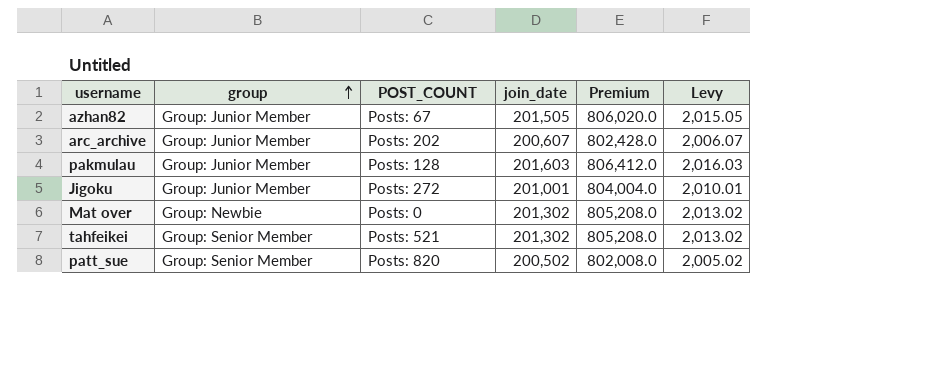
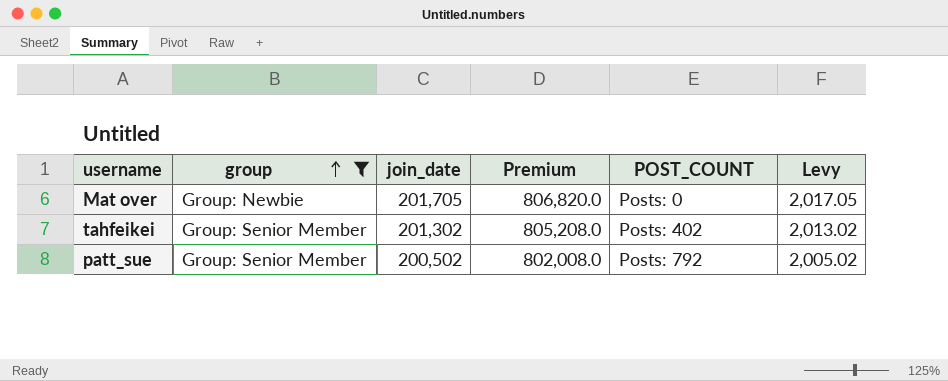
filter: none -> group != Group: Junior Member
column POST_COUNT | position: 3 -> 5
Mat over | join_date: 201,302 -> 201,705
Mat over | Premium: 805,208.0 -> 806,820.0
Mat over | Levy: 2,013.02 -> 2,017.05
tahfeikei | POST_COUNT: Posts: 521 -> Posts: 402
patt_sue | POST_COUNT: Posts: 820 -> Posts: 792

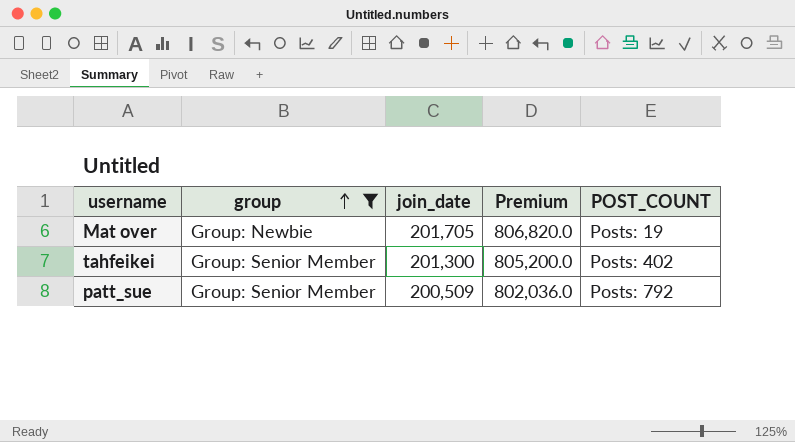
column Levy | formula: [join_date] * 0.01 -> none
Mat over | POST_COUNT: Posts: 0 -> Posts: 19
tahfeikei | join_date: 201,302 -> 201,300
tahfeikei | Premium: 805,208.0 -> 805,200.0
patt_sue | join_date: 200,502 -> 200,509
patt_sue | Premium: 802,008.0 -> 802,036.0

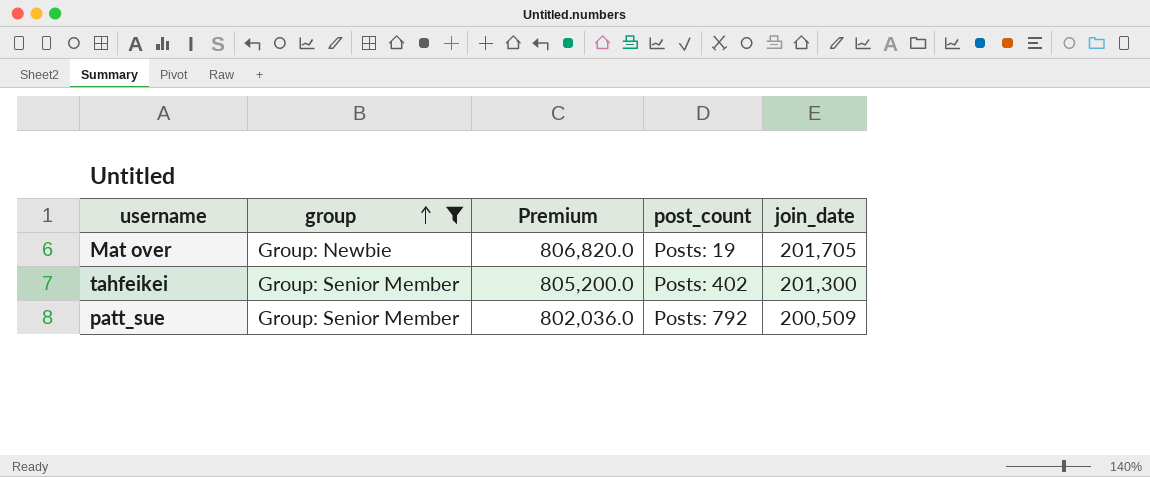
column name: POST_COUNT -> post_count
column join_date | position: 3 -> 5

